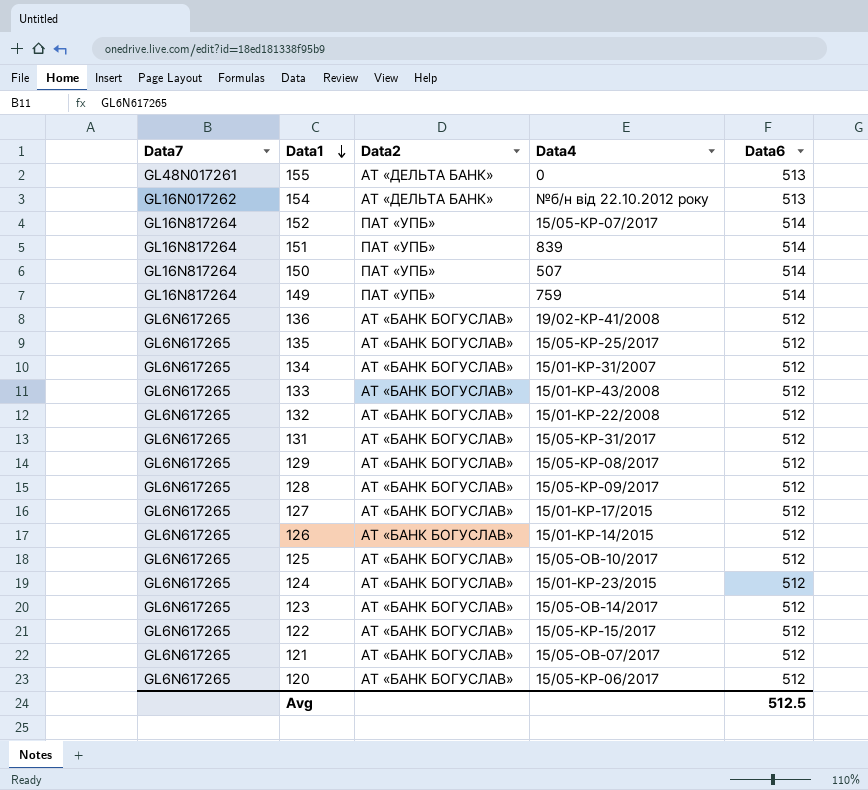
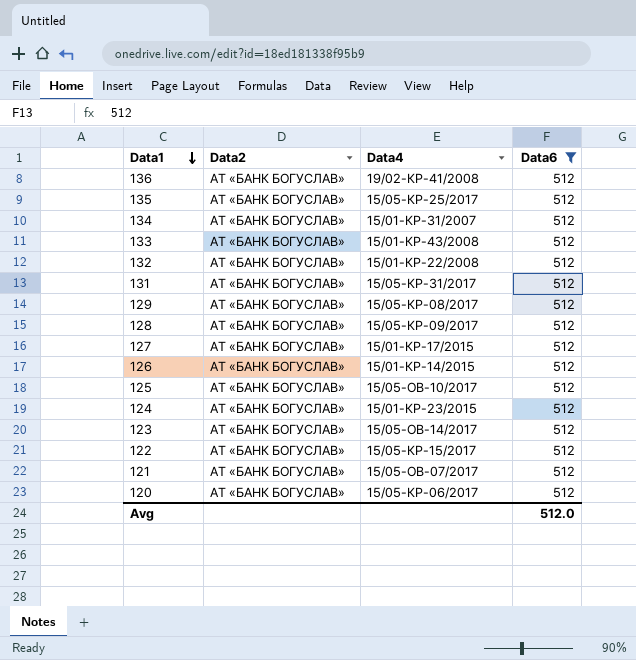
filter: none -> Data6 = 512
column Data7 | position: 1 -> none
Avg | Data6: 512.5 -> 512.0

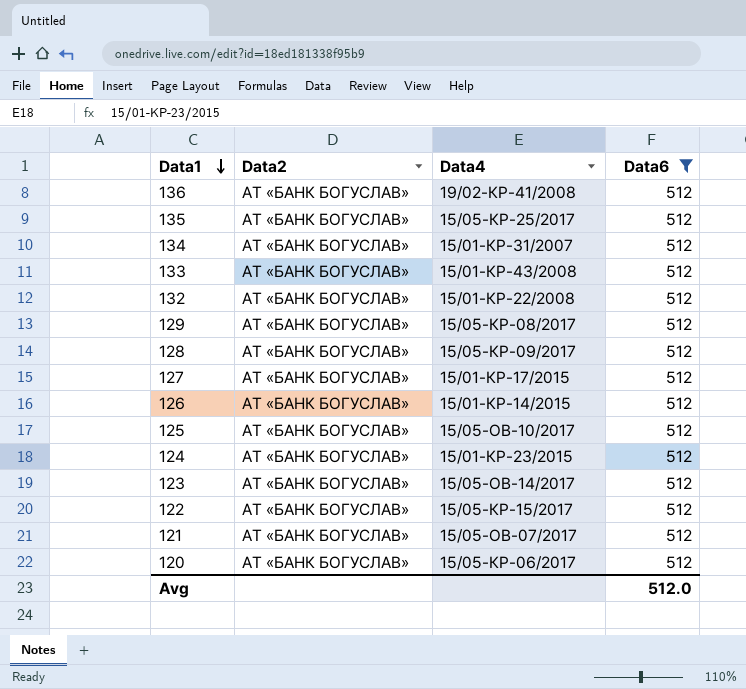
row 131: АТ «БАНК БОГУСЛАВ» | 15/05-КР-31/2017 | 512 -> none

